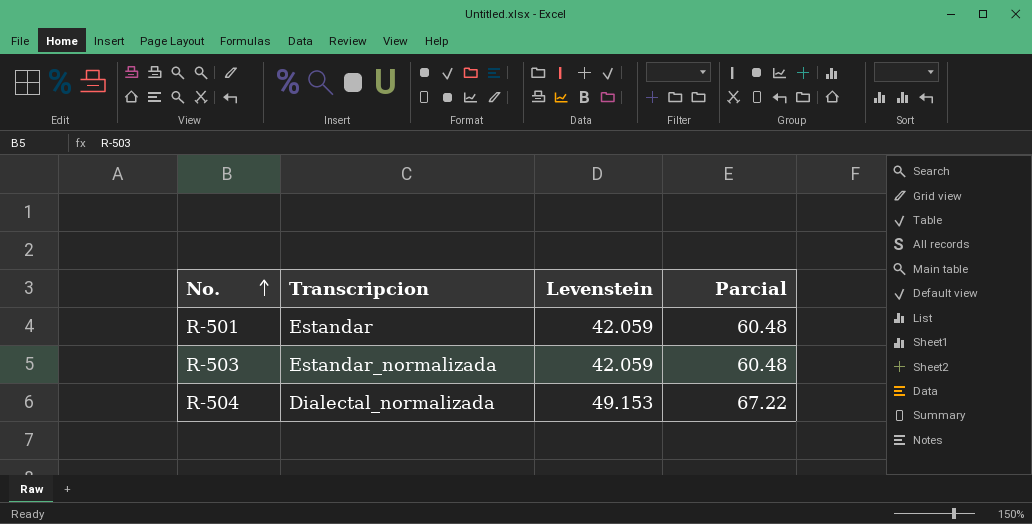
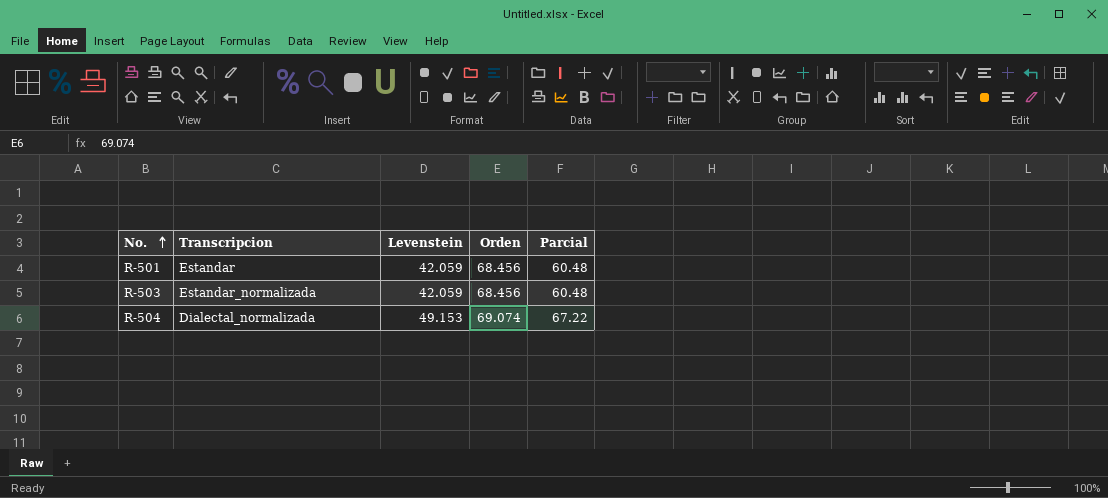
column Orden | position: none -> 4

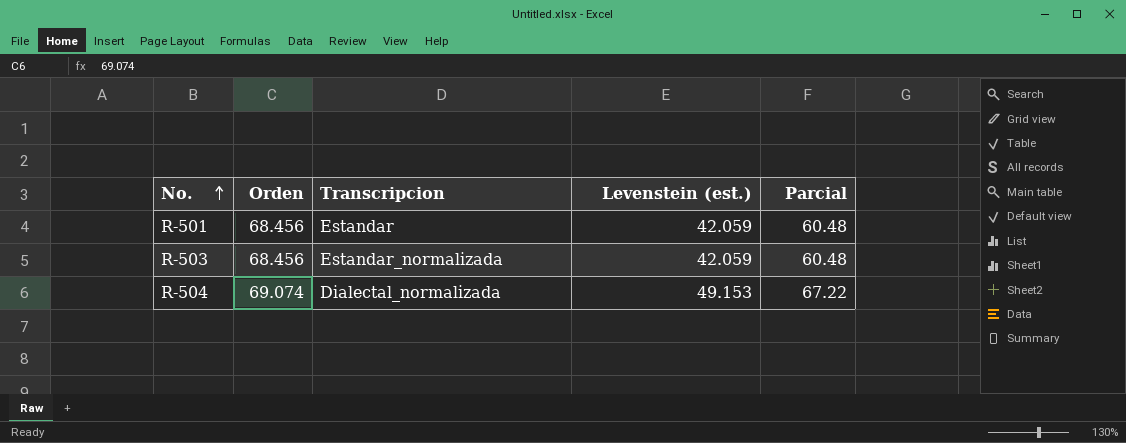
column Orden | position: 4 -> 2
column name: Levenstein -> Levenstein (est.)

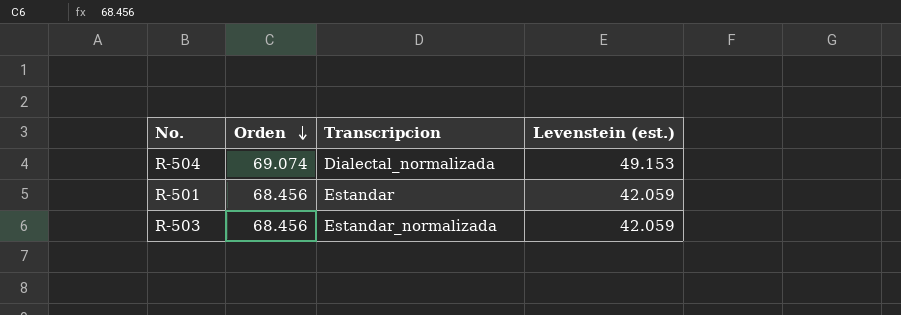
row order: No. ascending -> Orden descending
column Parcial | position: 5 -> none

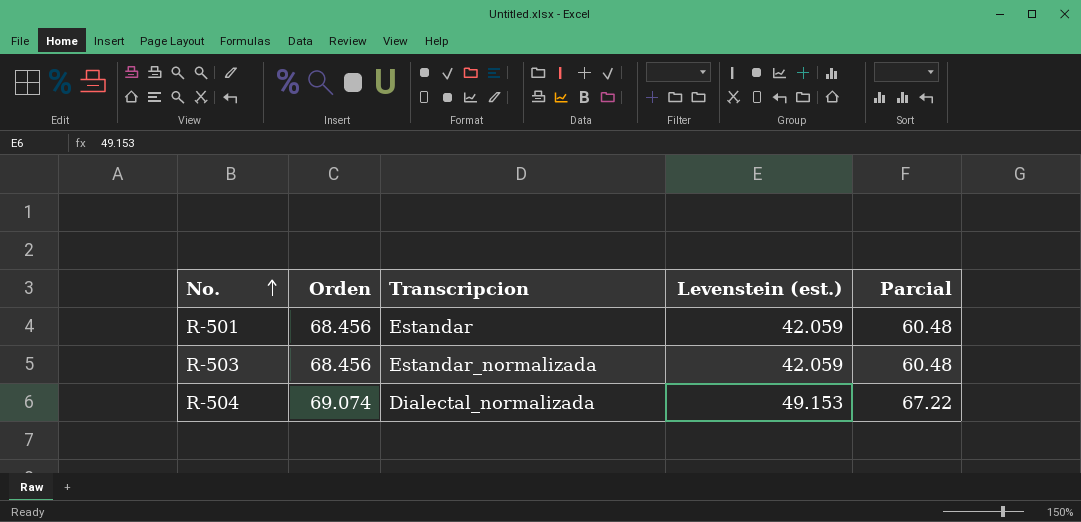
row order: Orden descending -> No. ascending
column Parcial | position: none -> 5

